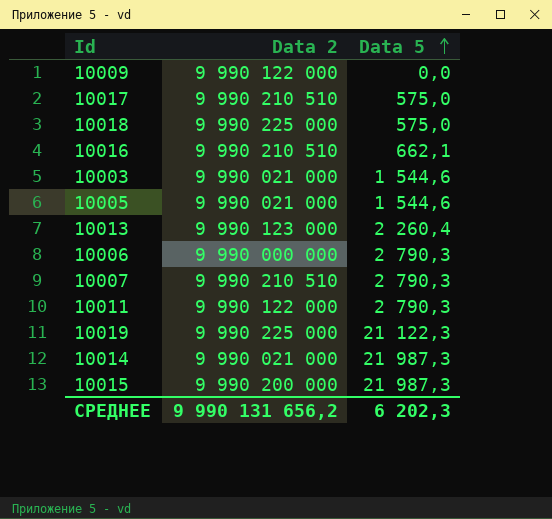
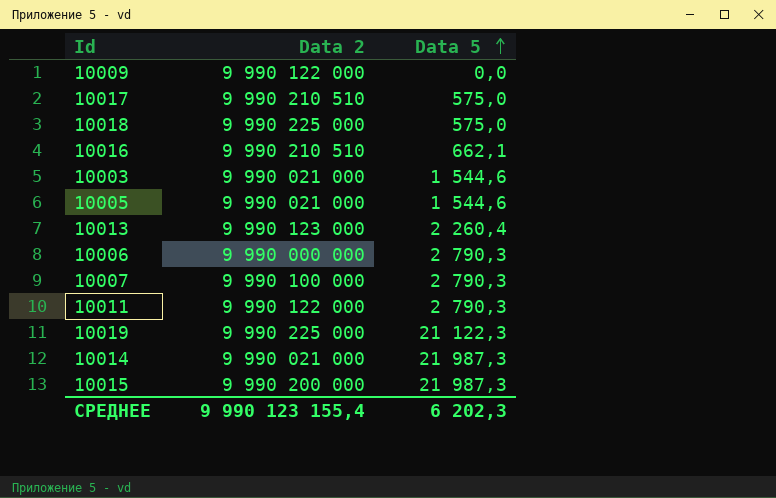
10007 | Data 2: 9 990 210 510 -> 9 990 100 000
СРЕДНЕЕ | Data 2: 9 990 131 656,2 -> 9 990 123 155,4

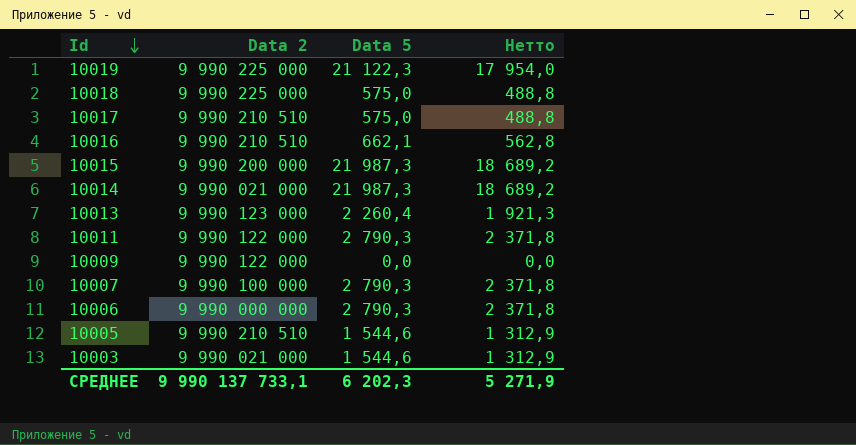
row order: Data 5 ascending -> Id descending
column Нетто | formula: none -> [Data 5] * 0,85
10005 | Data 2: 9 990 021 000 -> 9 990 210 510
СРЕДНЕЕ | Data 2: 9 990 123 155,4 -> 9 990 137 733,1

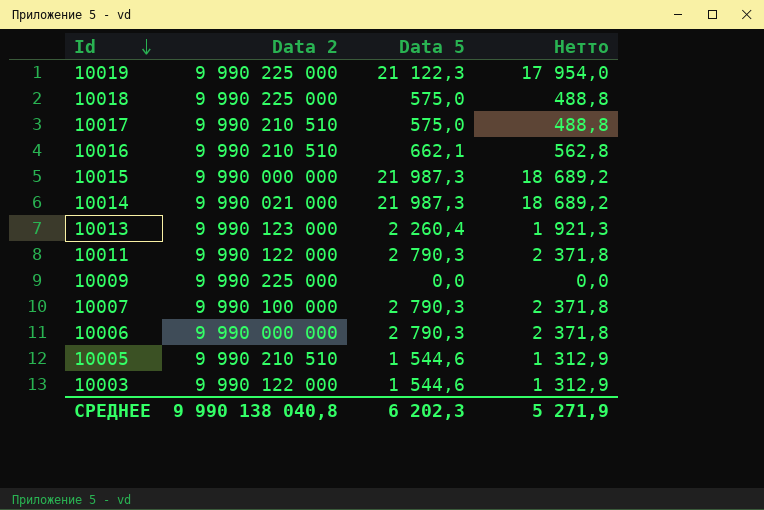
10015 | Data 2: 9 990 200 000 -> 9 990 000 000
10009 | Data 2: 9 990 122 000 -> 9 990 225 000
10003 | Data 2: 9 990 021 000 -> 9 990 122 000
СРЕДНЕЕ | Data 2: 9 990 137 733,1 -> 9 990 138 040,8

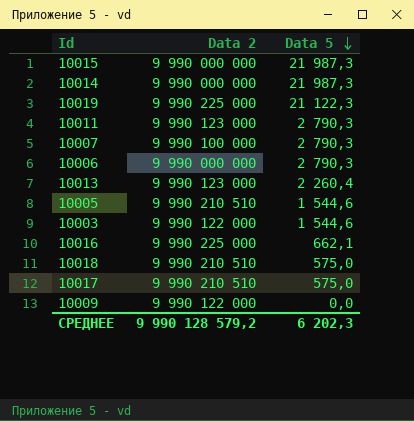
row order: Id descending -> Data 5 descending
column Нетто | formula: [Data 5] * 0,85 -> none
10014 | Data 2: 9 990 021 000 -> 9 990 000 000
10011 | Data 2: 9 990 122 000 -> 9 990 123 000
10016 | Data 2: 9 990 210 510 -> 9 990 225 000
10018 | Data 2: 9 990 225 000 -> 9 990 210 510
10009 | Data 2: 9 990 225 000 -> 9 990 122 000
СРЕДНЕЕ | Data 2: 9 990 138 040,8 -> 9 990 128 579,2

